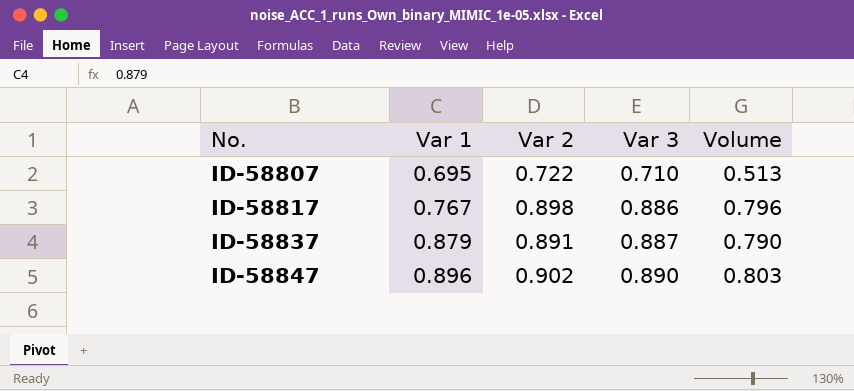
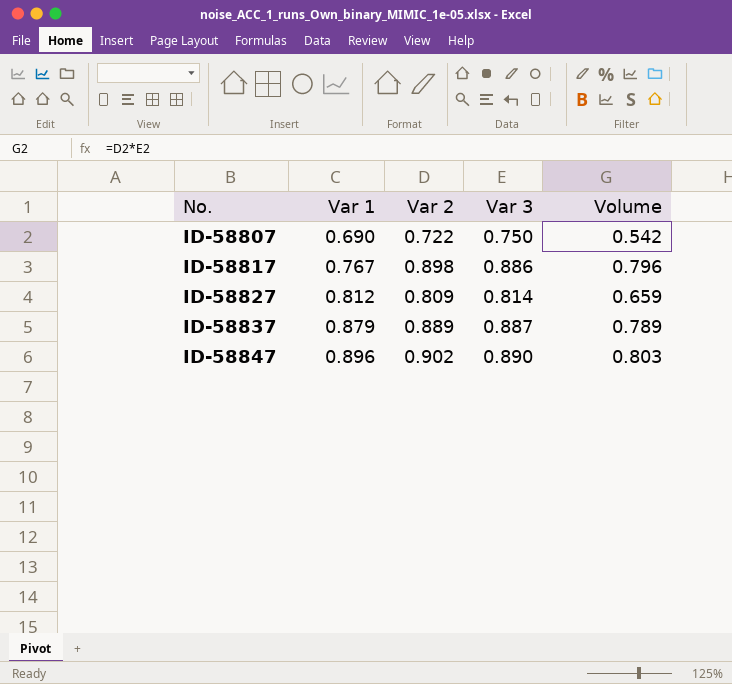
ID-58807 | Var 1: 0.695 -> 0.690
ID-58807 | Var 3: 0.710 -> 0.750
ID-58807 | Volume: 0.513 -> 0.542
row ID-58827: none -> 0.812 | 0.809 | 0.814 | 0.659
ID-58837 | Var 2: 0.891 -> 0.889
ID-58837 | Volume: 0.790 -> 0.789

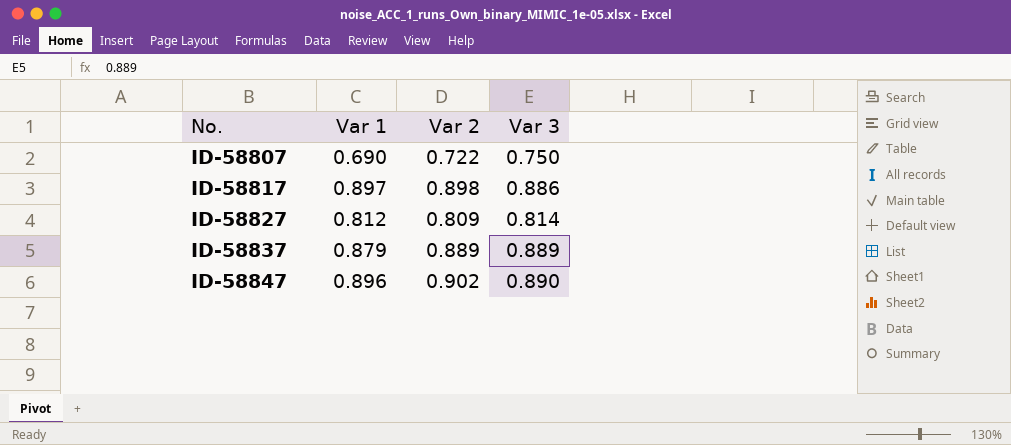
column Volume | formula: [Var 2] * [Var 3] -> none
ID-58817 | Var 1: 0.767 -> 0.897
ID-58837 | Var 3: 0.887 -> 0.889

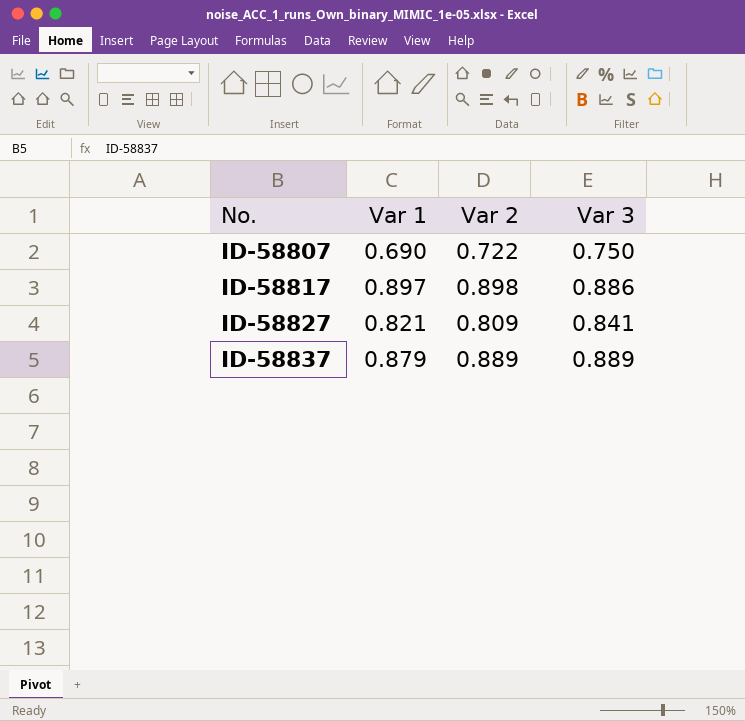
row ID-58847: 0.896 | 0.902 | 0.890 -> none
ID-58827 | Var 1: 0.812 -> 0.821
ID-58827 | Var 3: 0.814 -> 0.841

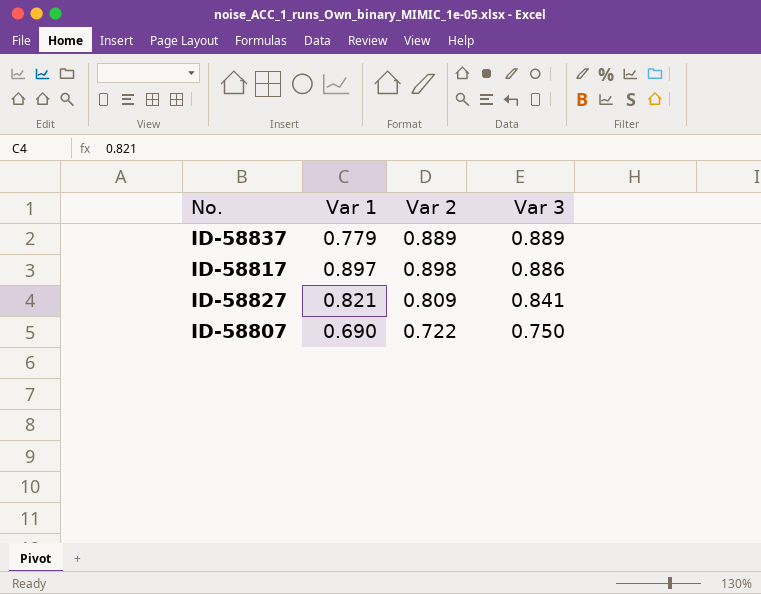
row order: No. ascending -> Var 3 descending
ID-58837 | Var 1: 0.879 -> 0.779

